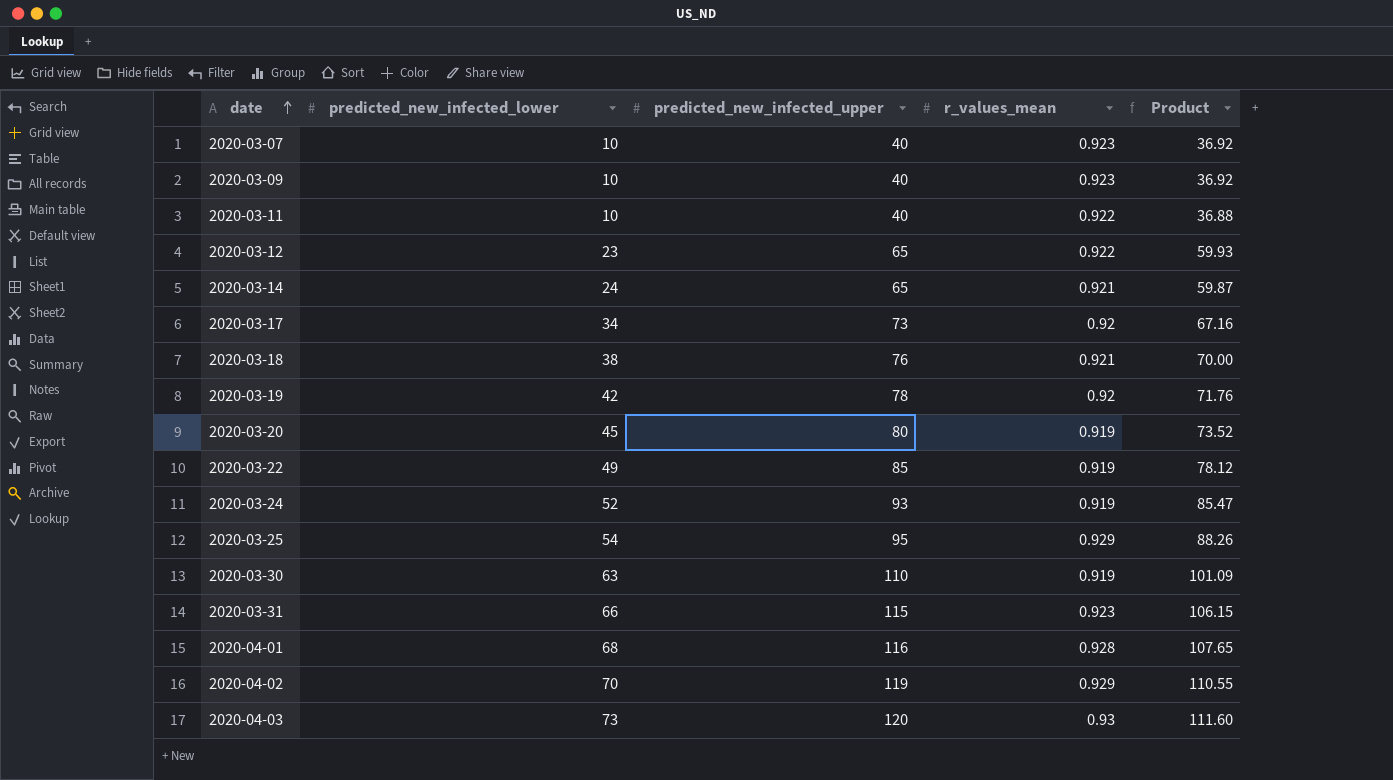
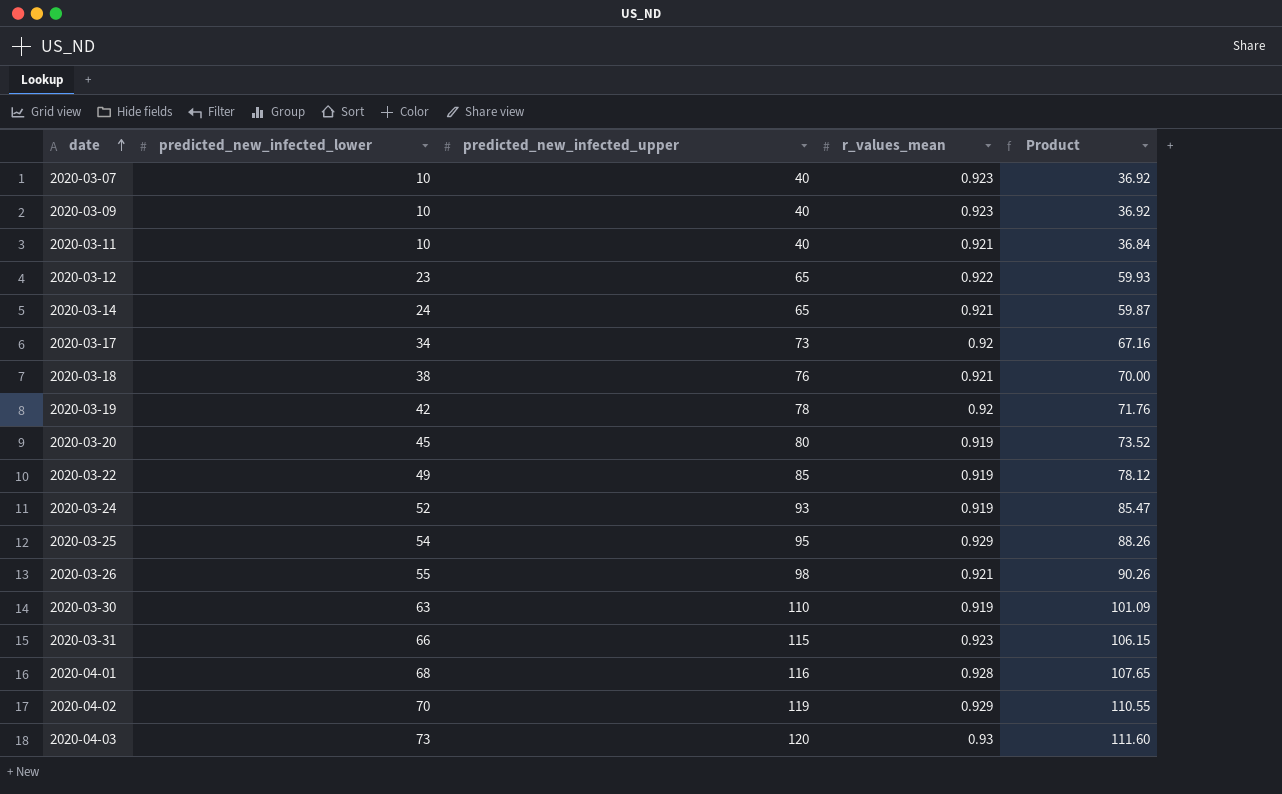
2020-03-11 | r_values_mean: 0.922 -> 0.921
2020-03-11 | Product: 36.88 -> 36.84
row 2020-03-26: none -> 55 | 98 | 0.921 | 90.26

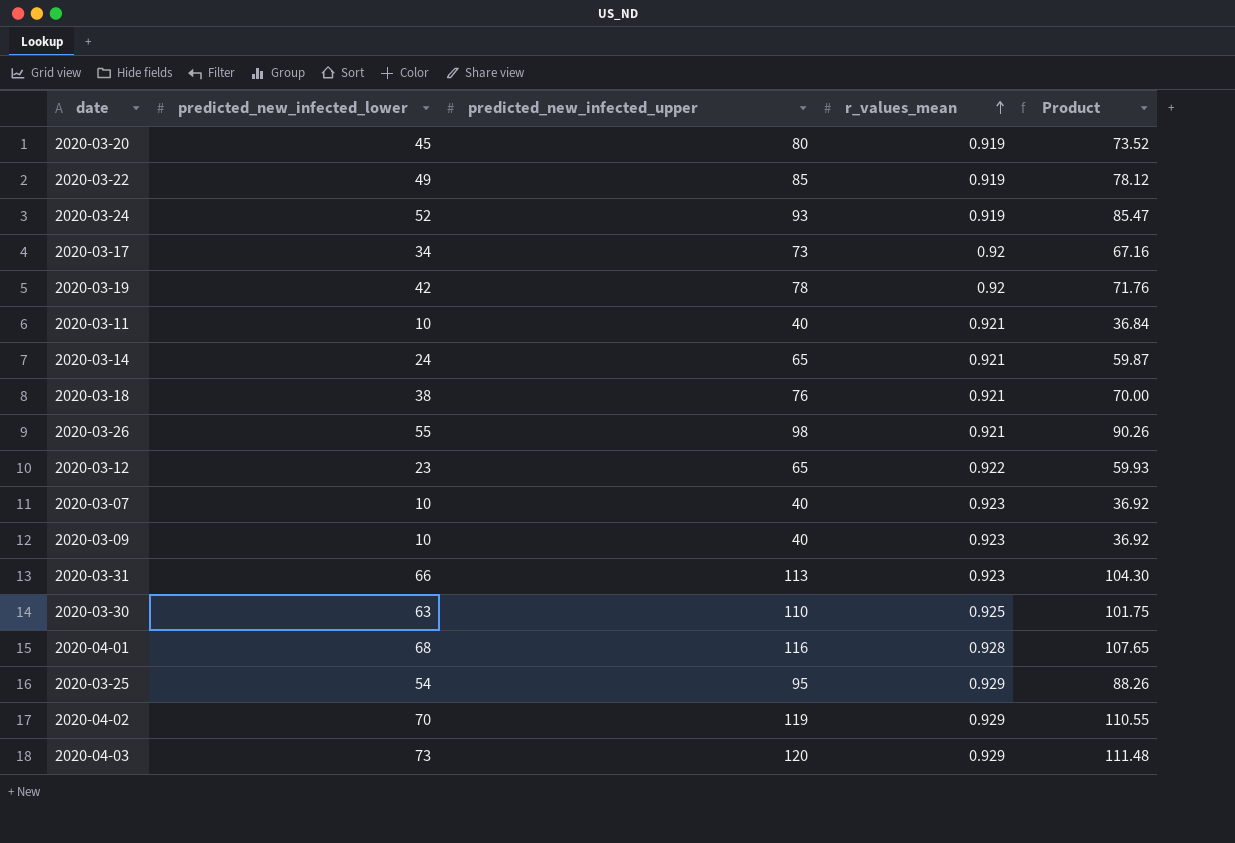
row order: date ascending -> r_values_mean ascending
2020-03-31 | predicted_new_infected_upper: 115 -> 113
2020-03-31 | Product: 106.15 -> 104.30
2020-03-30 | r_values_mean: 0.919 -> 0.925
2020-03-30 | Product: 101.09 -> 101.75
2020-04-03 | r_values_mean: 0.93 -> 0.929
2020-04-03 | Product: 111.60 -> 111.48

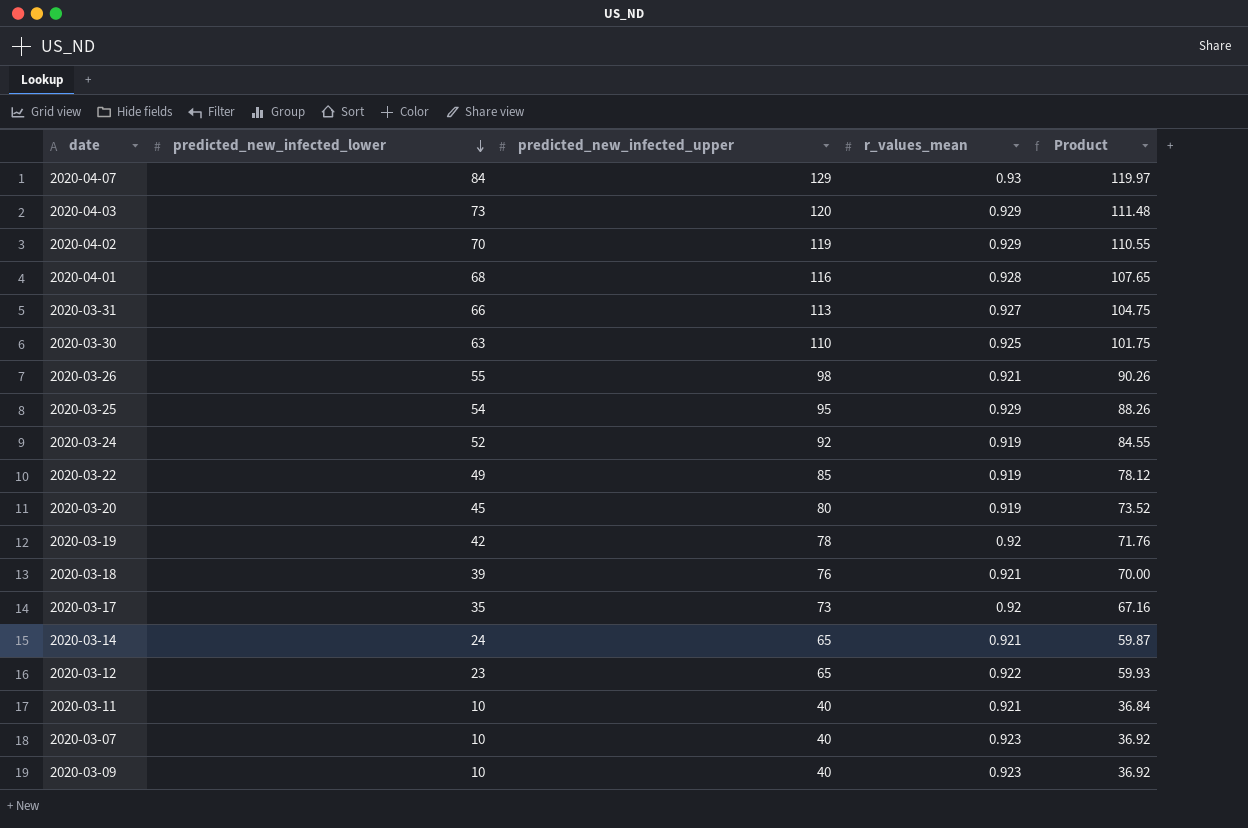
row order: r_values_mean ascending -> predicted_new_infected_lower descending
row 2020-04-07: none -> 84 | 129 | 0.93 | 119.97
2020-03-31 | r_values_mean: 0.923 -> 0.927
2020-03-31 | Product: 104.30 -> 104.75
2020-03-24 | predicted_new_infected_upper: 93 -> 92
2020-03-24 | Product: 85.47 -> 84.55
2020-03-18 | predicted_new_infected_lower: 38 -> 39
2020-03-17 | predicted_new_infected_lower: 34 -> 35

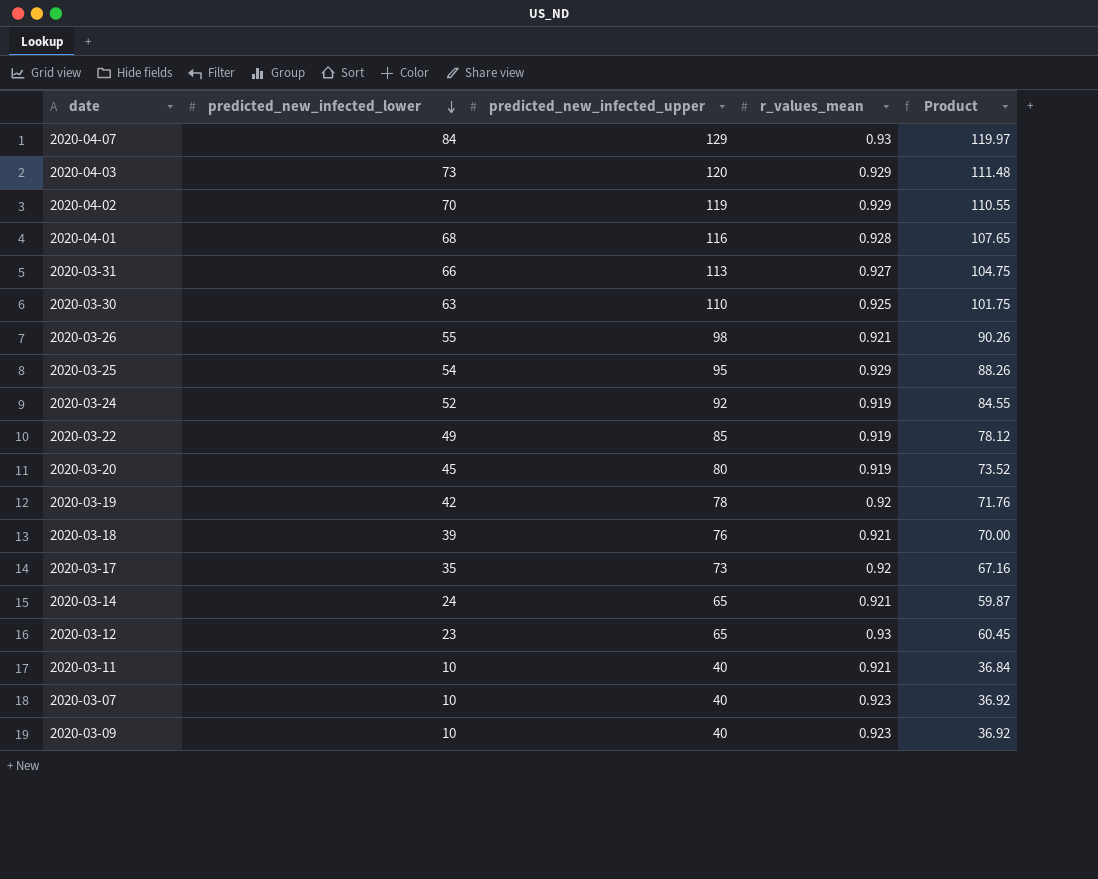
2020-03-12 | r_values_mean: 0.922 -> 0.93
2020-03-12 | Product: 59.93 -> 60.45

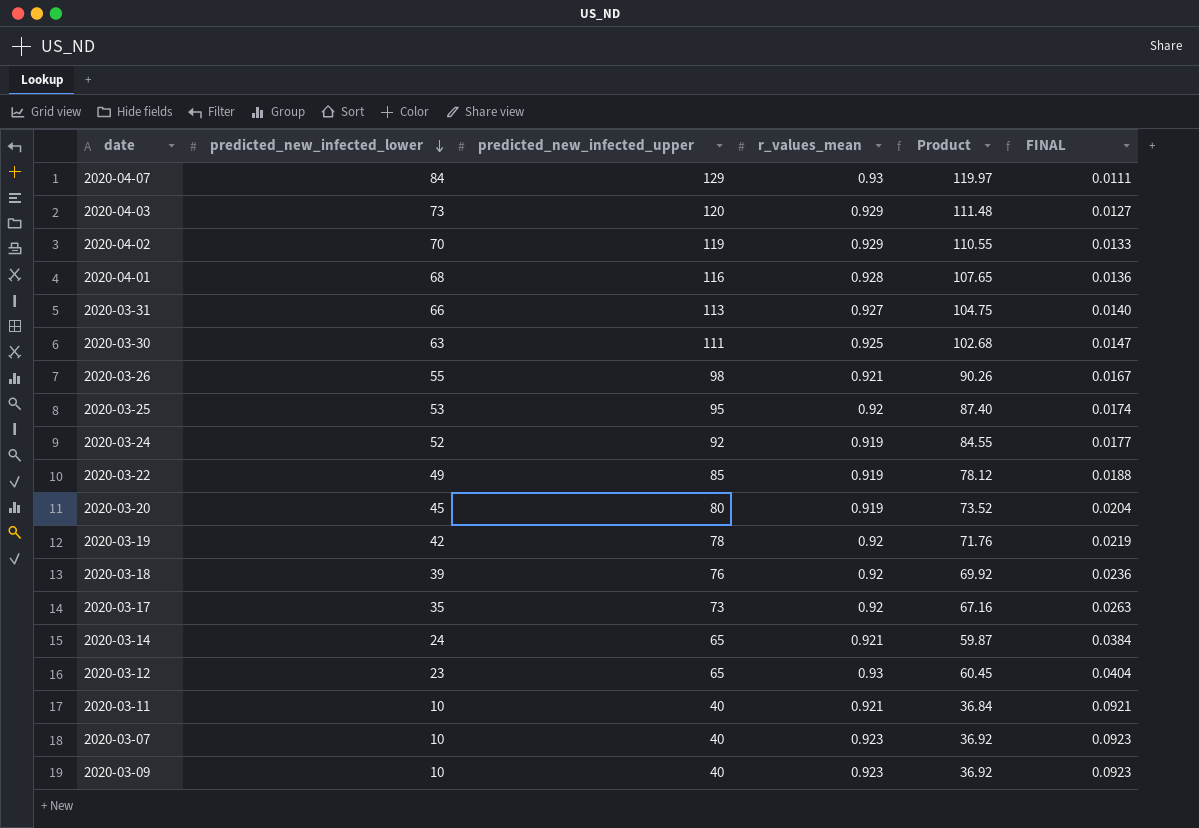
column FINAL | formula: none -> [r_values_mean] / [predicted_new_infected_lower]
2020-03-30 | predicted_new_infected_upper: 110 -> 111
2020-03-30 | Product: 101.75 -> 102.68
2020-03-25 | predicted_new_infected_lower: 54 -> 53
2020-03-25 | r_values_mean: 0.929 -> 0.92
2020-03-25 | Product: 88.26 -> 87.40
2020-03-18 | r_values_mean: 0.921 -> 0.92
2020-03-18 | Product: 70.00 -> 69.92

